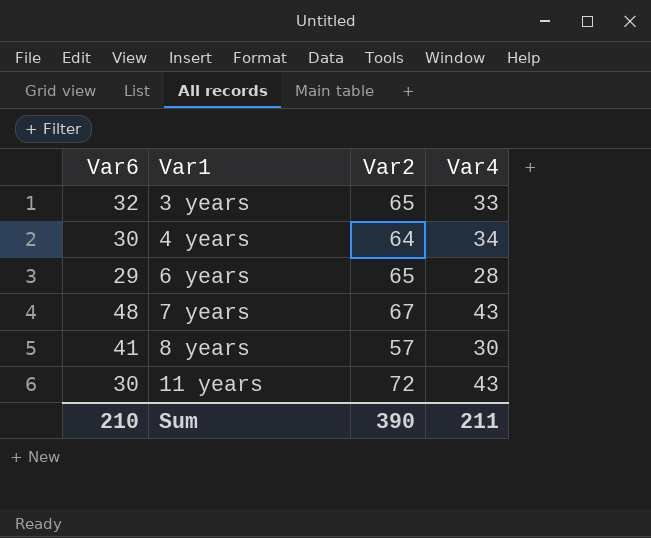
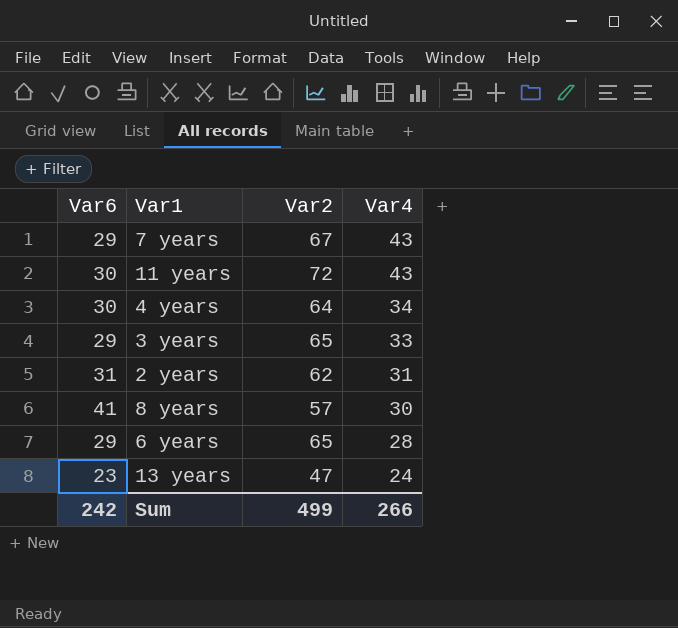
row order: Var1 ascending -> Var4 descending
7 years | Var6: 48 -> 29
3 years | Var6: 32 -> 29
row 2 years: none -> 31 | 62 | 31
row 13 years: none -> 23 | 47 | 24
Sum | Var6: 210 -> 242
Sum | Var2: 390 -> 499
Sum | Var4: 211 -> 266

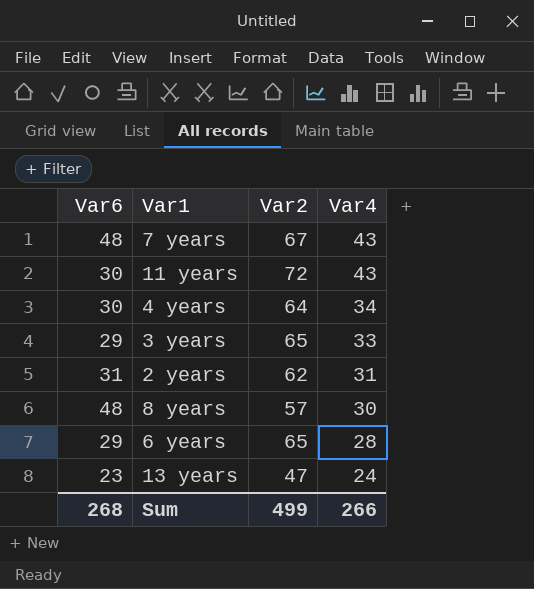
7 years | Var6: 29 -> 48
8 years | Var6: 41 -> 48
Sum | Var6: 242 -> 268

